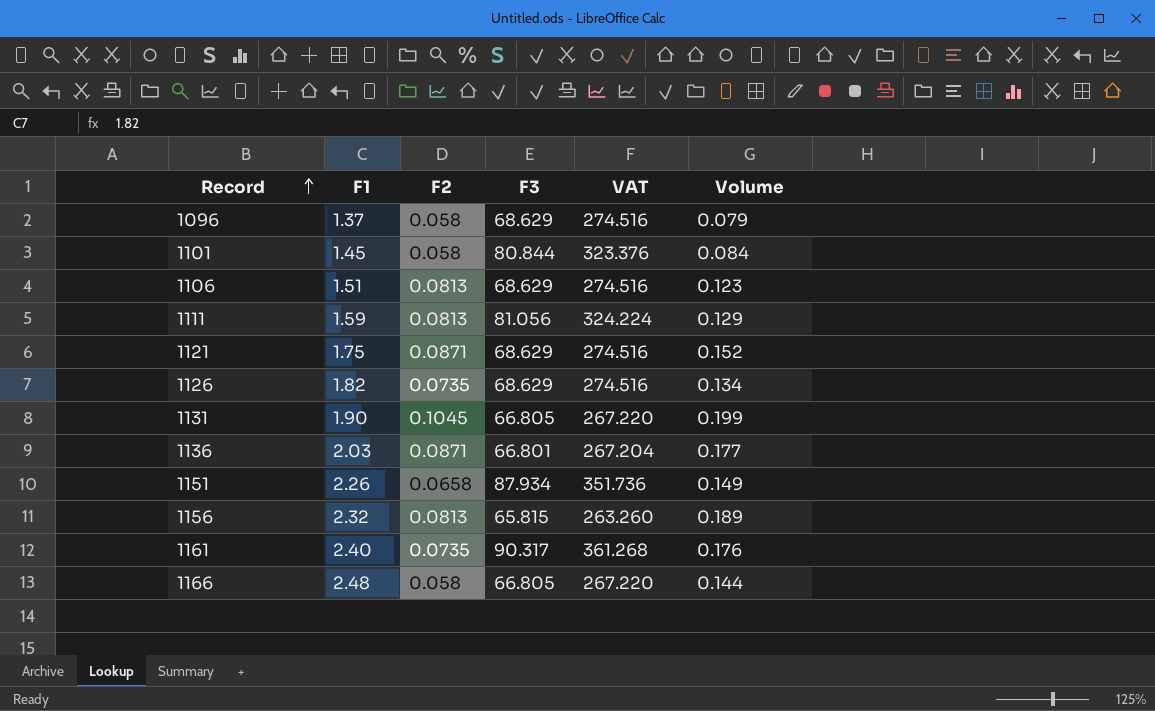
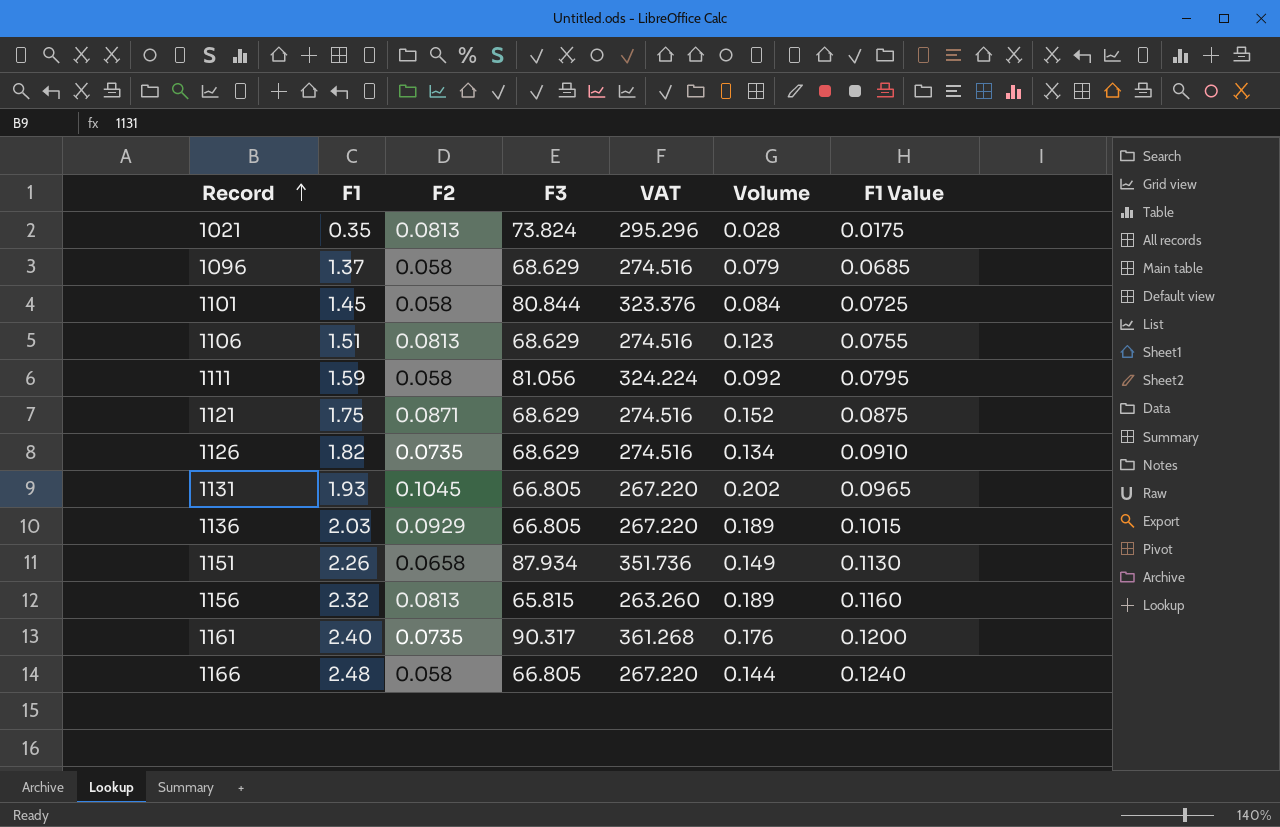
column F1 Value | formula: none -> [F1] * 0.05
row 1021: none -> 0.35 | 0.0813 | 73.824 | 295.296 | 0.028 | 0.0175
1111 | F2: 0.0813 -> 0.058
1111 | Volume: 0.129 -> 0.092
1131 | F1: 1.90 -> 1.93
1131 | Volume: 0.199 -> 0.202
1136 | F2: 0.0871 -> 0.0929
1136 | F3: 66.801 -> 66.805
1136 | VAT: 267.204 -> 267.220
1136 | Volume: 0.177 -> 0.189

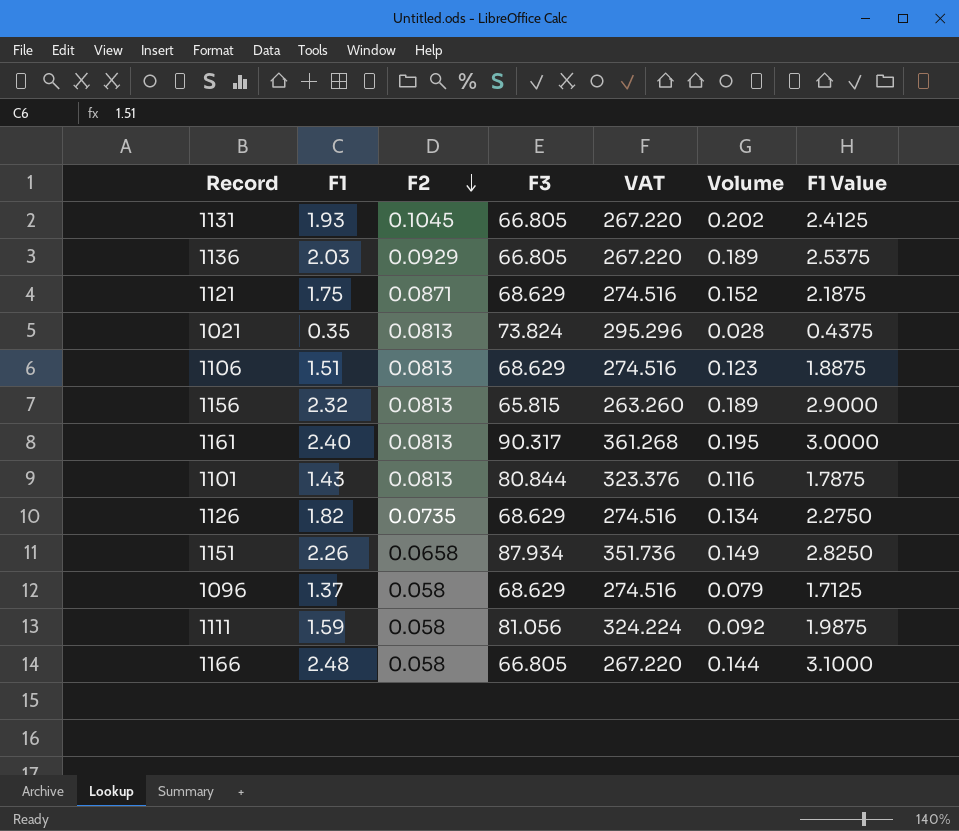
row order: Record ascending -> F2 descending
column F1 Value | formula: [F1] * 0.05 -> [F1] * 1.25
1161 | F2: 0.0735 -> 0.0813
1161 | Volume: 0.176 -> 0.195
1101 | F1: 1.45 -> 1.43
1101 | F2: 0.058 -> 0.0813
1101 | Volume: 0.084 -> 0.116

